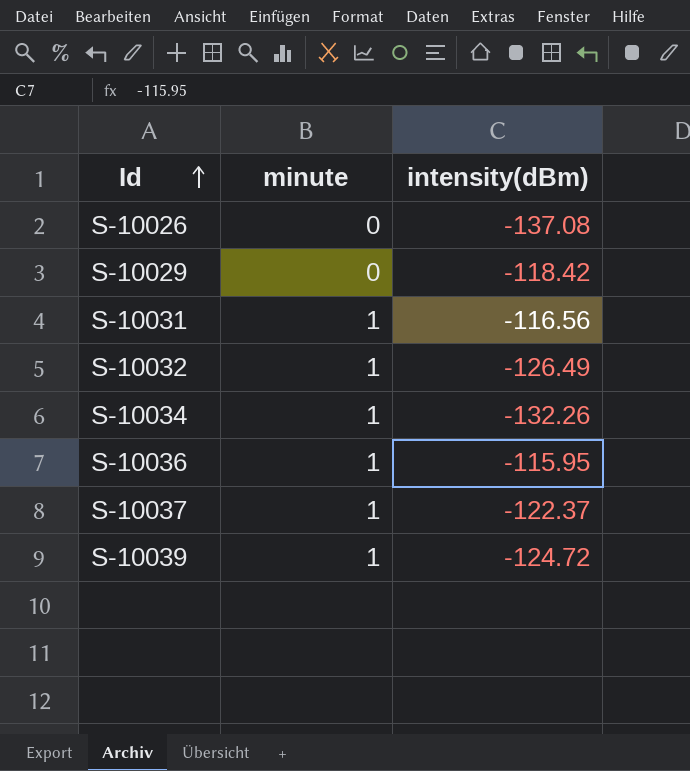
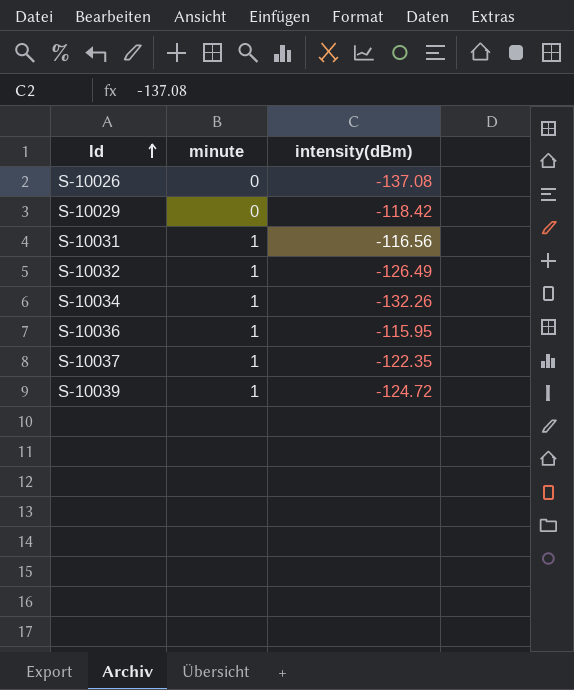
S-10037 | intensity(dBm): -122.37 -> -122.35

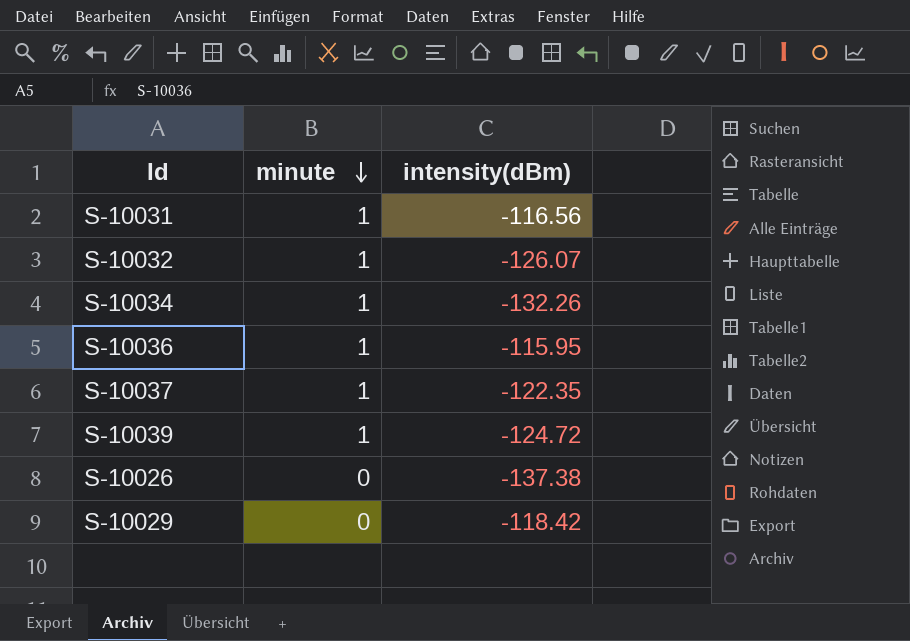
row order: Id ascending -> minute descending
S-10032 | intensity(dBm): -126.49 -> -126.07
S-10026 | intensity(dBm): -137.08 -> -137.38

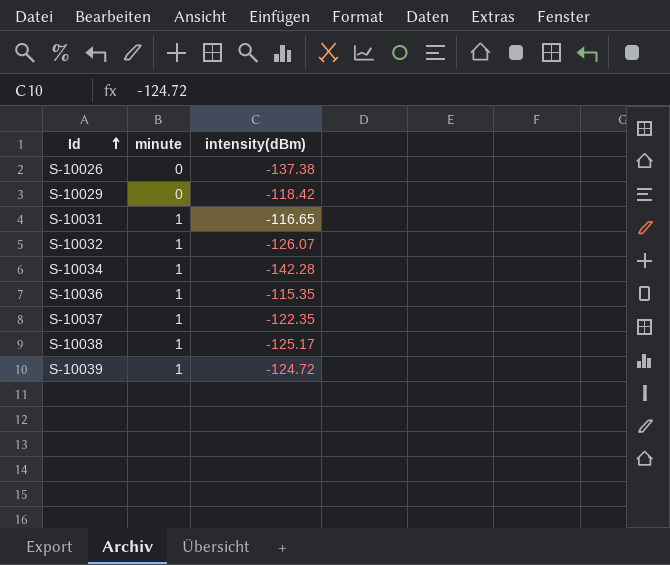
row order: minute descending -> Id ascending
S-10031 | intensity(dBm): -116.56 -> -116.65
S-10034 | intensity(dBm): -132.26 -> -142.28
S-10036 | intensity(dBm): -115.95 -> -115.35
row S-10038: none -> 1 | -125.17

